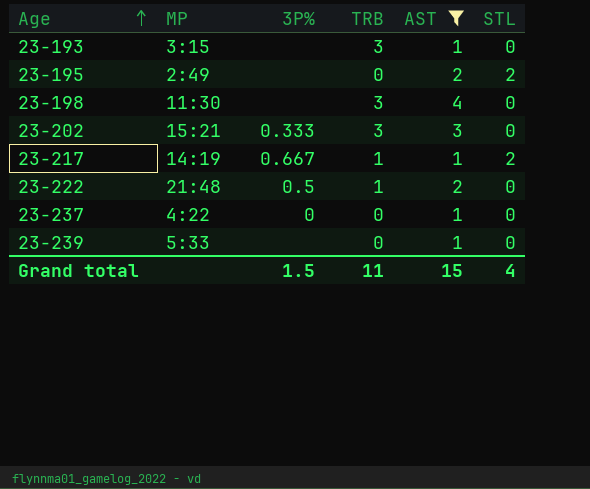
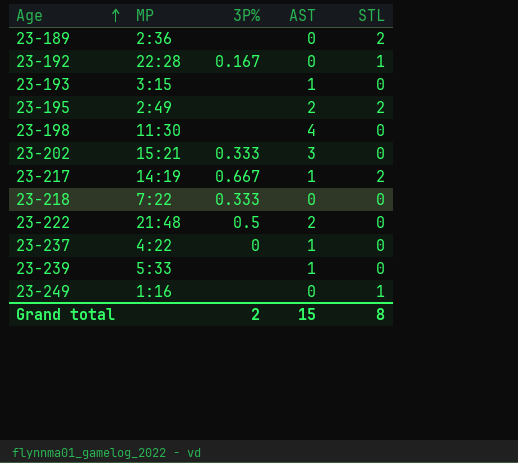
filter: AST != 0 -> none
column TRB | position: 4 -> none
Grand total | 3P%: 1.5 -> 2
Grand total | STL: 4 -> 8

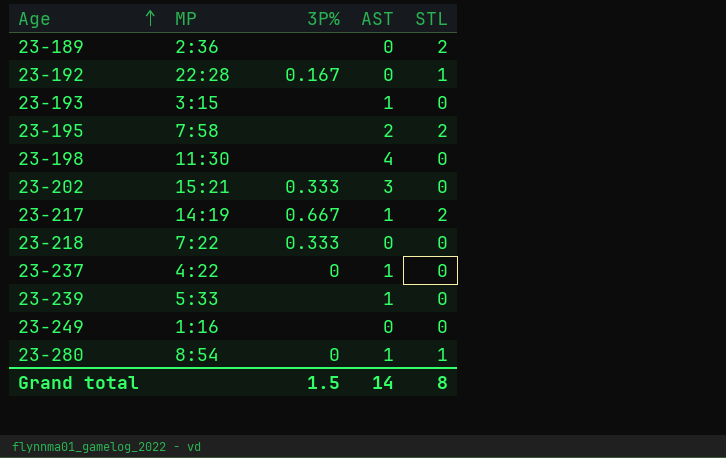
row 23-222: 21:48 | 0.5 | 2 | 0 -> none
23-195 | MP: 2:49 -> 7:58
23-249 | STL: 1 -> 0
row 23-280: none -> 8:54 | 0 | 1 | 1
Grand total | 3P%: 2 -> 1.5
Grand total | AST: 15 -> 14

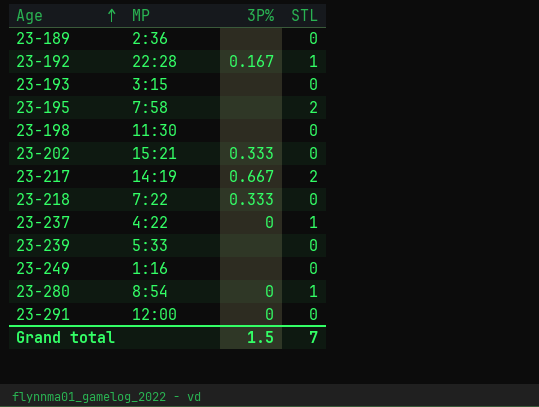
column AST | position: 4 -> none
23-189 | STL: 2 -> 0
23-237 | STL: 0 -> 1
row 23-291: none -> 12:00 | 0 | 0
Grand total | STL: 8 -> 7

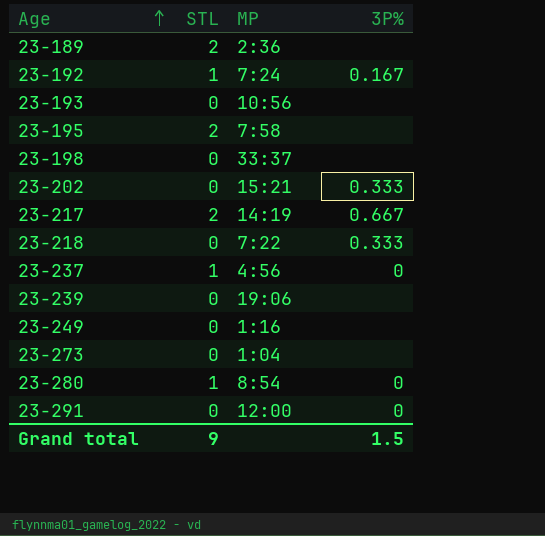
column STL | position: 4 -> 2
23-189 | STL: 0 -> 2
23-192 | MP: 22:28 -> 7:24
23-193 | MP: 3:15 -> 10:56
23-198 | MP: 11:30 -> 33:37
23-237 | MP: 4:22 -> 4:56
23-239 | MP: 5:33 -> 19:06
row 23-273: none -> 0 | 1:04 | none
Grand total | STL: 7 -> 9

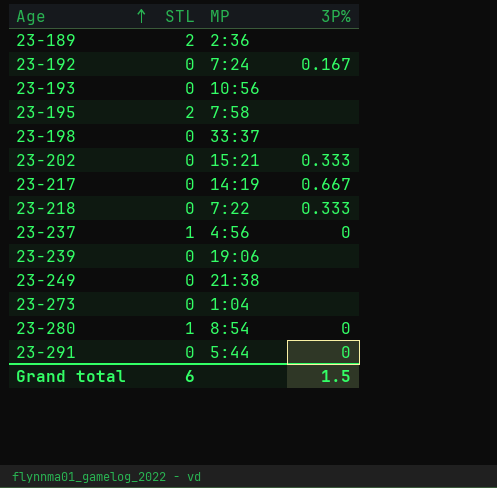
23-192 | STL: 1 -> 0
23-217 | STL: 2 -> 0
23-249 | MP: 1:16 -> 21:38
23-291 | MP: 12:00 -> 5:44
Grand total | STL: 9 -> 6

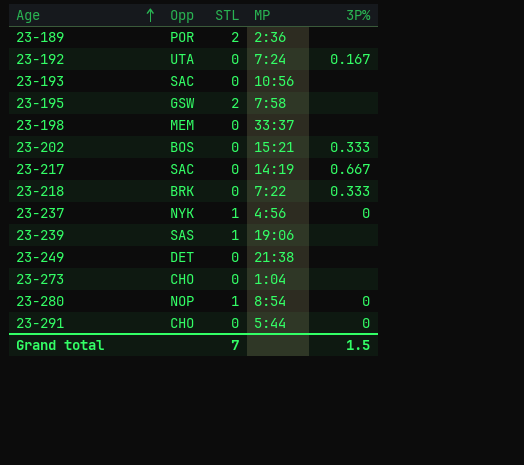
column Opp | position: none -> 2
23-239 | STL: 0 -> 1
Grand total | STL: 6 -> 7

